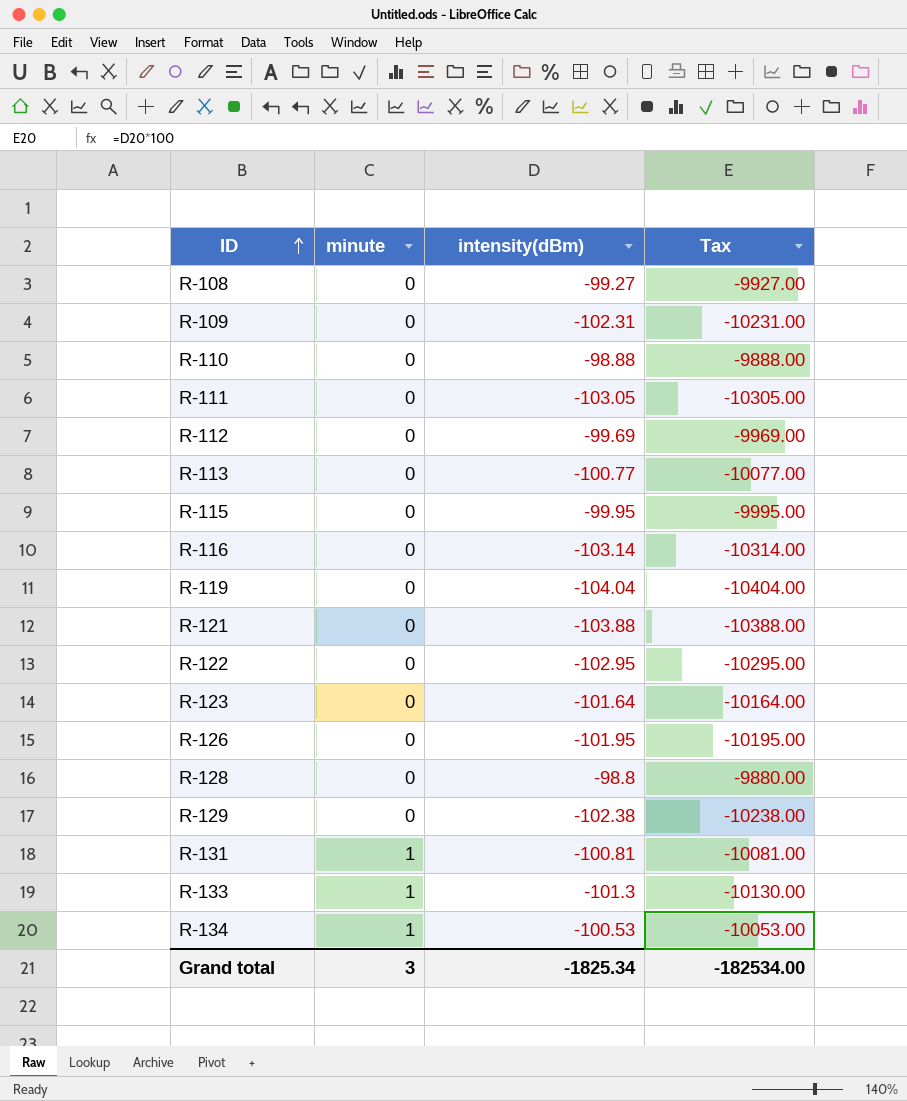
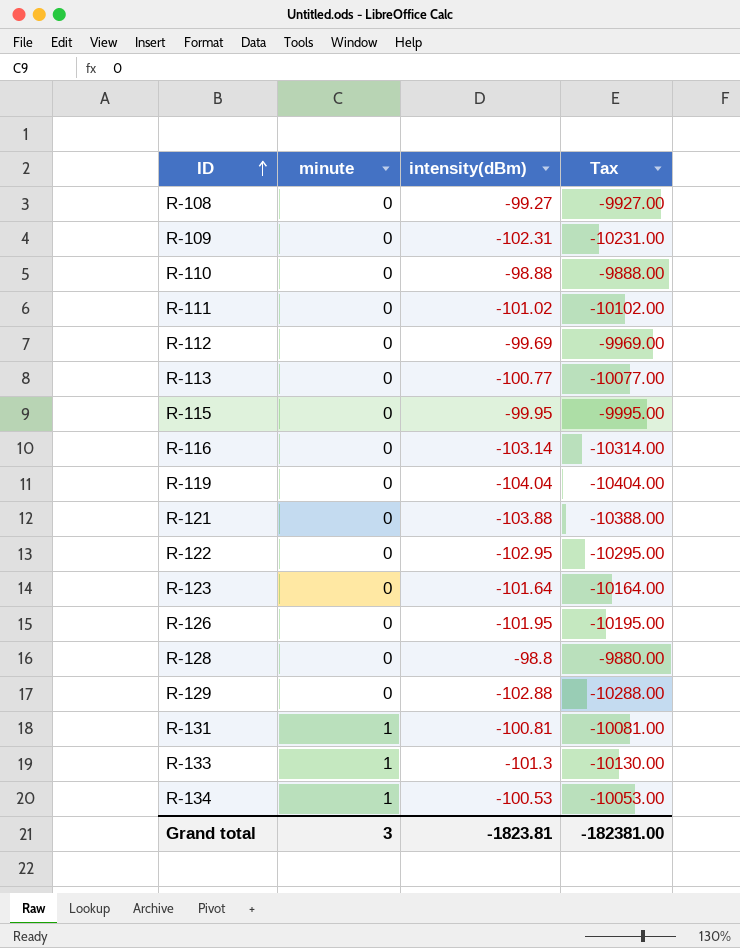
R-111 | intensity(dBm): -103.05 -> -101.02
R-111 | Tax: -10305.00 -> -10102.00
R-129 | intensity(dBm): -102.38 -> -102.88
R-129 | Tax: -10238.00 -> -10288.00
Grand total | intensity(dBm): -1825.34 -> -1823.81
Grand total | Tax: -182534.00 -> -182381.00

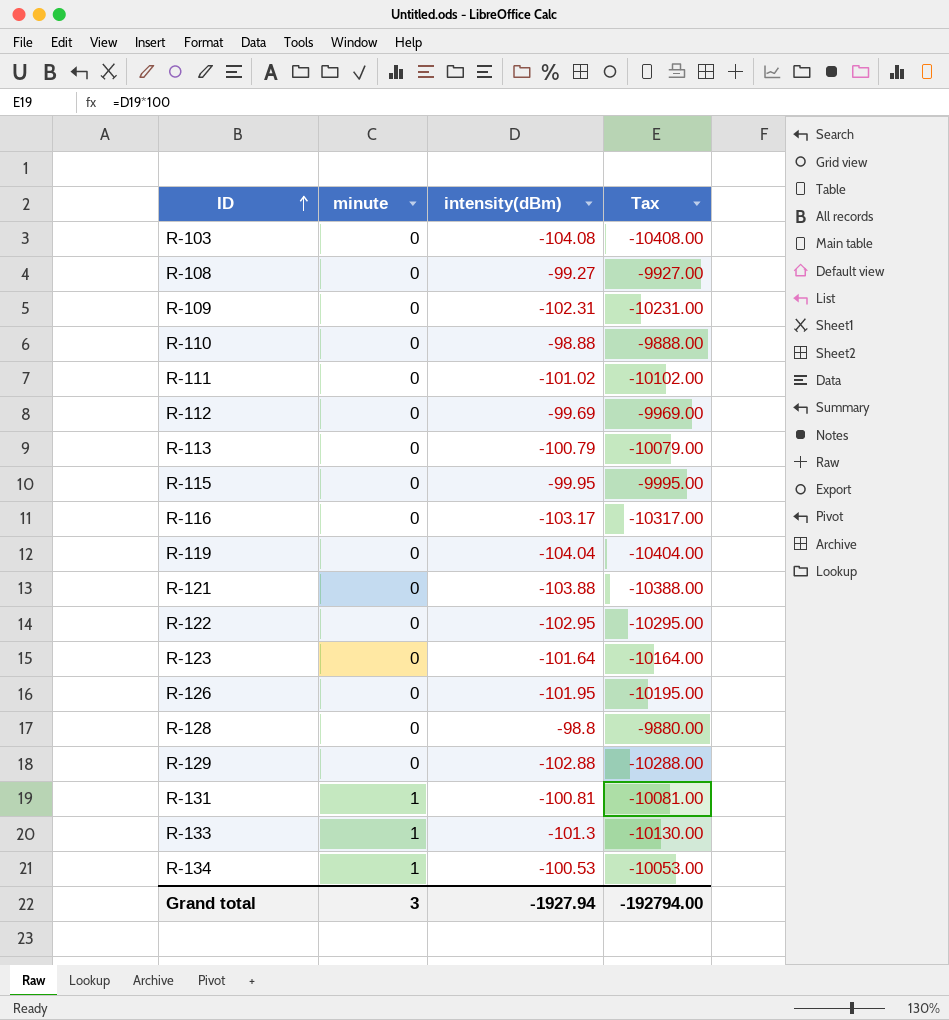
row R-103: none -> 0 | -104.08 | -10408.00
R-113 | intensity(dBm): -100.77 -> -100.79
R-113 | Tax: -10077.00 -> -10079.00
R-116 | intensity(dBm): -103.14 -> -103.17
R-116 | Tax: -10314.00 -> -10317.00
Grand total | intensity(dBm): -1823.81 -> -1927.94
Grand total | Tax: -182381.00 -> -192794.00

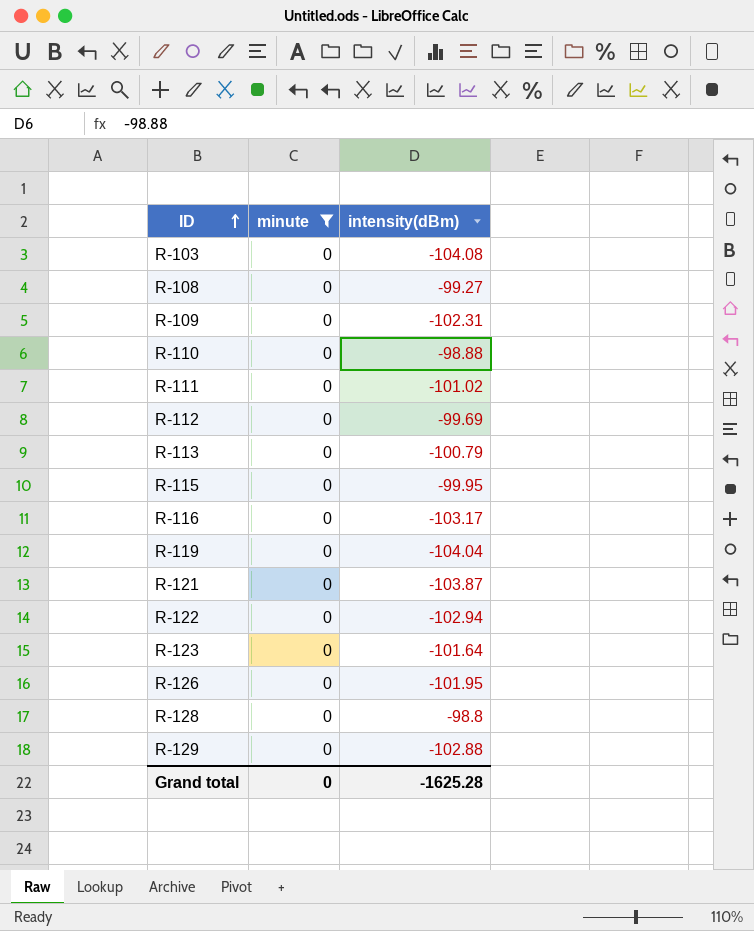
filter: none -> minute = 0
column Tax | formula: [intensity(dBm)] * 100 -> none
R-121 | intensity(dBm): -103.88 -> -103.87
R-122 | intensity(dBm): -102.95 -> -102.94
Grand total | minute: 3 -> 0
Grand total | intensity(dBm): -1927.94 -> -1625.28

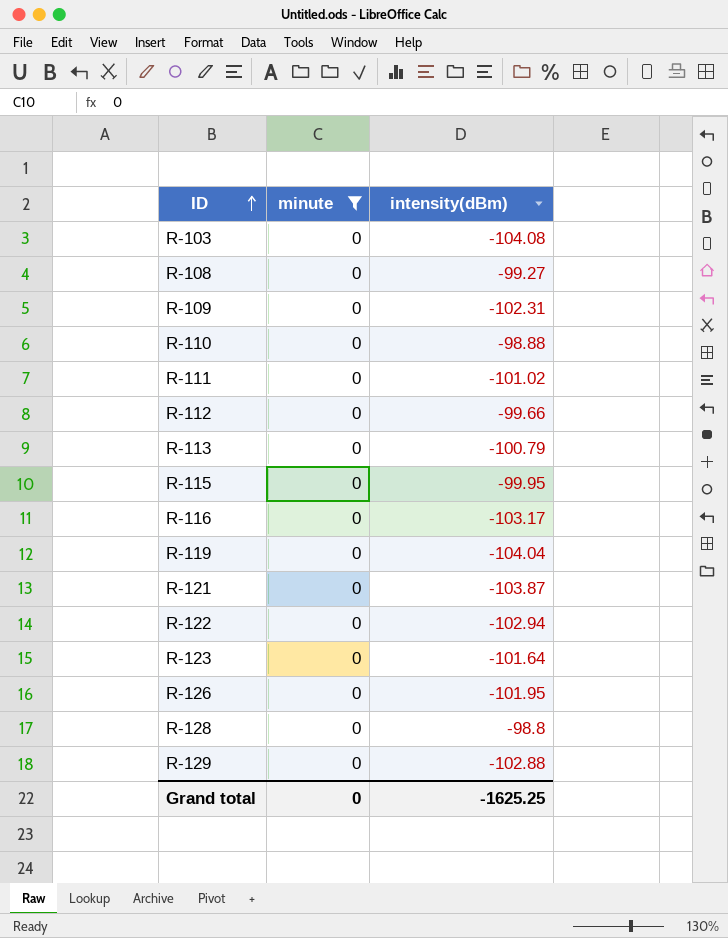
R-112 | intensity(dBm): -99.69 -> -99.66
Grand total | intensity(dBm): -1625.28 -> -1625.25

